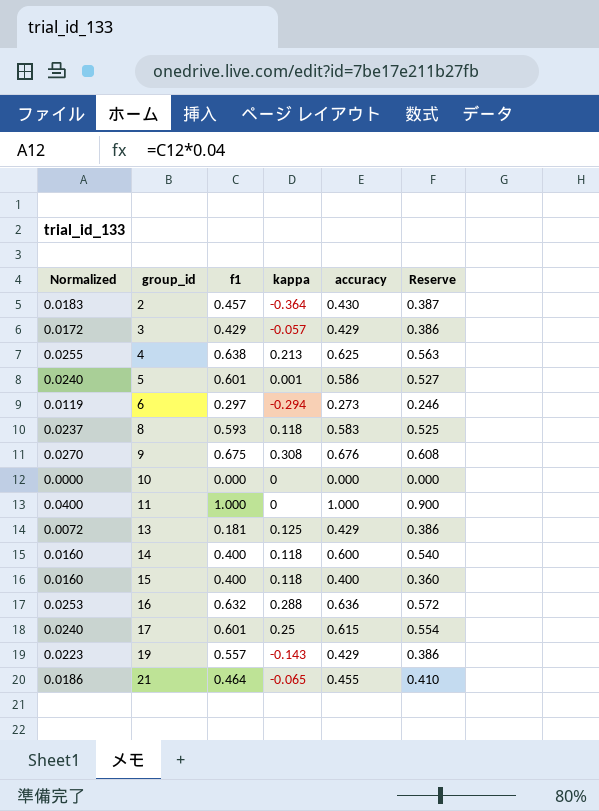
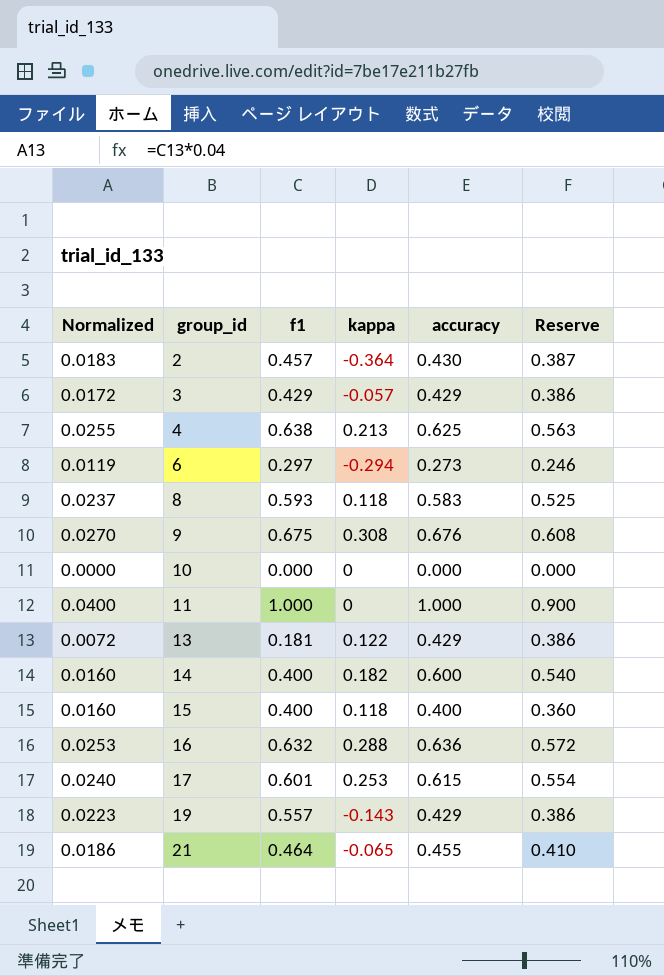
row 5: 0.0240 | 0.601 | 0.001 | 0.586 | 0.527 -> none
13 | kappa: 0.125 -> 0.122
14 | kappa: 0.118 -> 0.182
17 | kappa: 0.25 -> 0.253

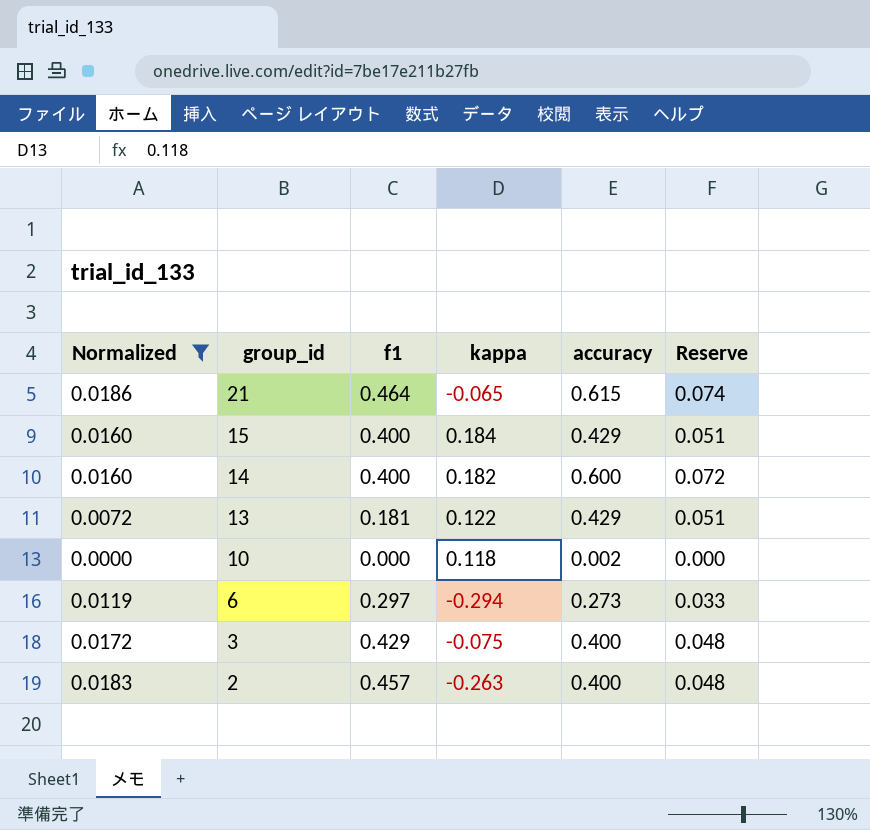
filter: none -> Normalized <= 0.0186
row order: group_id ascending -> group_id descending
column Reserve | formula: [accuracy] * 0.9 -> [accuracy] * 0.12
21 | accuracy: 0.455 -> 0.615
15 | kappa: 0.118 -> 0.184
15 | accuracy: 0.400 -> 0.429
10 | kappa: 0 -> 0.118
10 | accuracy: 0.000 -> 0.002
3 | kappa: -0.057 -> -0.075
3 | accuracy: 0.429 -> 0.400
2 | kappa: -0.364 -> -0.263
2 | accuracy: 0.430 -> 0.400

